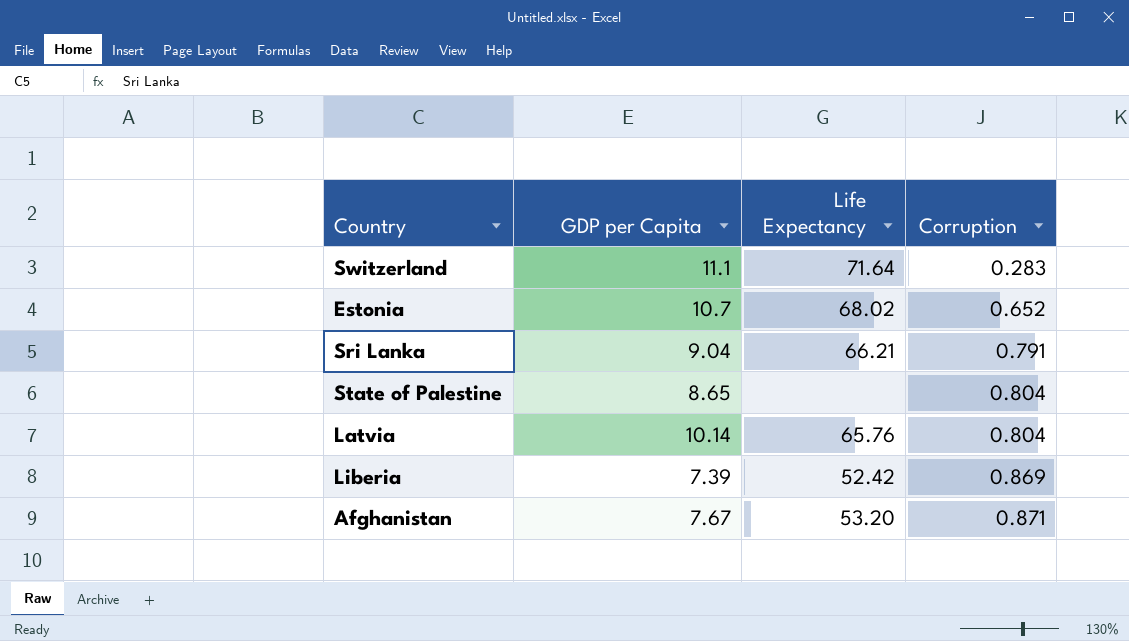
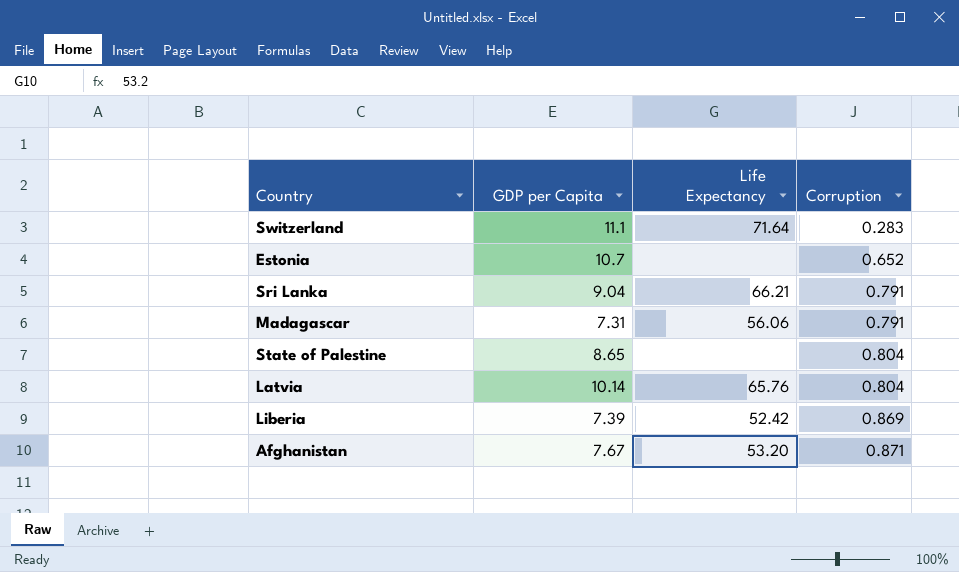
Estonia | Life Expectancy: 68.02 -> none
row Madagascar: none -> 7.31 | 56.06 | 0.791

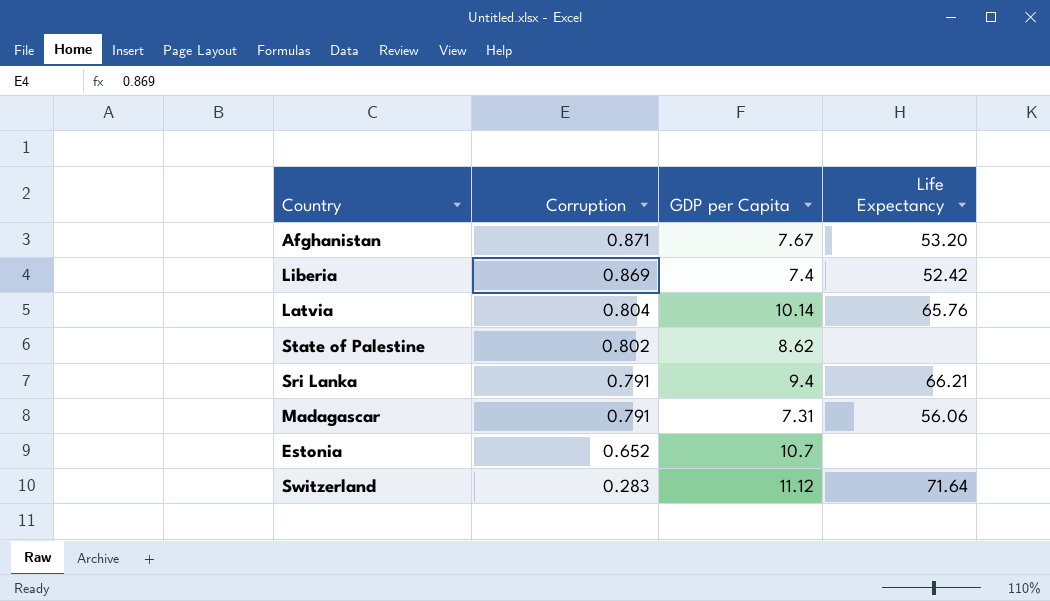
row order: Corruption ascending -> Corruption descending
column Corruption | position: 4 -> 2
Liberia | GDP per Capita: 7.39 -> 7.4
State of Palestine | Corruption: 0.804 -> 0.802
State of Palestine | GDP per Capita: 8.65 -> 8.62
Sri Lanka | GDP per Capita: 9.04 -> 9.4
Switzerland | GDP per Capita: 11.1 -> 11.12

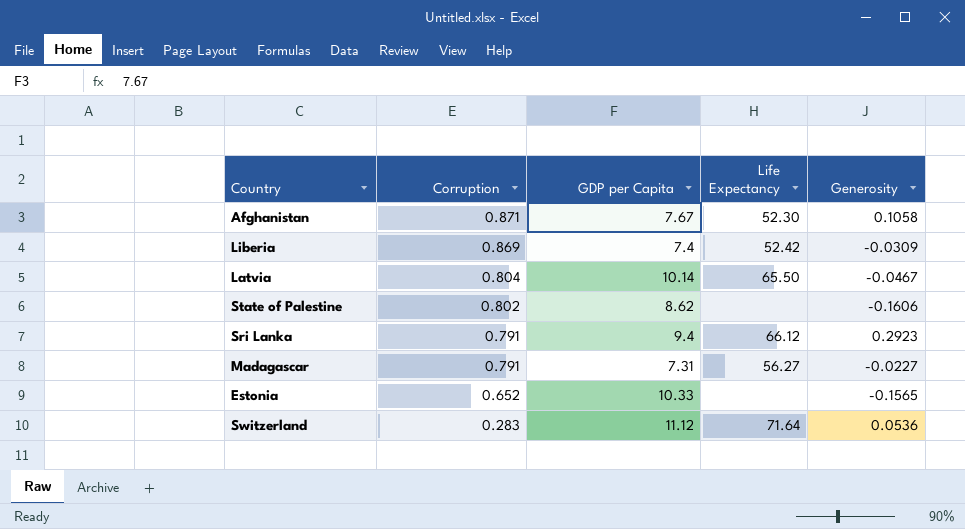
column Generosity | position: none -> 5
Afghanistan | Life Expectancy: 53.20 -> 52.30
Latvia | Life Expectancy: 65.76 -> 65.50
Sri Lanka | Life Expectancy: 66.21 -> 66.12
Madagascar | Life Expectancy: 56.06 -> 56.27
Estonia | GDP per Capita: 10.7 -> 10.33

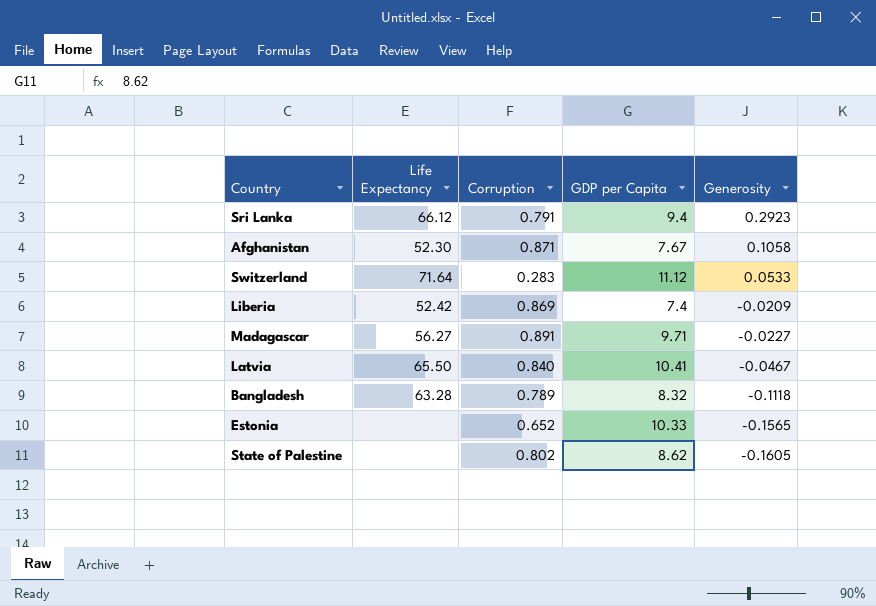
row order: Corruption descending -> Generosity descending
column Life Expectancy | position: 4 -> 2
Switzerland | Generosity: 0.0536 -> 0.0533
Liberia | Generosity: -0.0309 -> -0.0209
Madagascar | Corruption: 0.791 -> 0.891
Madagascar | GDP per Capita: 7.31 -> 9.71
Latvia | Corruption: 0.804 -> 0.840
Latvia | GDP per Capita: 10.14 -> 10.41
row Bangladesh: none -> 63.28 | 0.789 | 8.32 | -0.1118
State of Palestine | Generosity: -0.1606 -> -0.1605

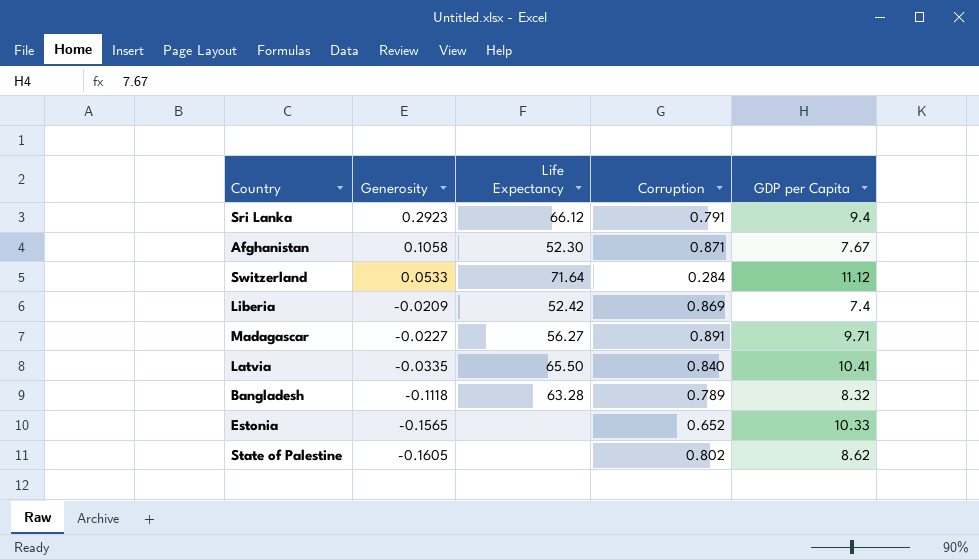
column Generosity | position: 5 -> 2
Switzerland | Corruption: 0.283 -> 0.284
Latvia | Generosity: -0.0467 -> -0.0335

